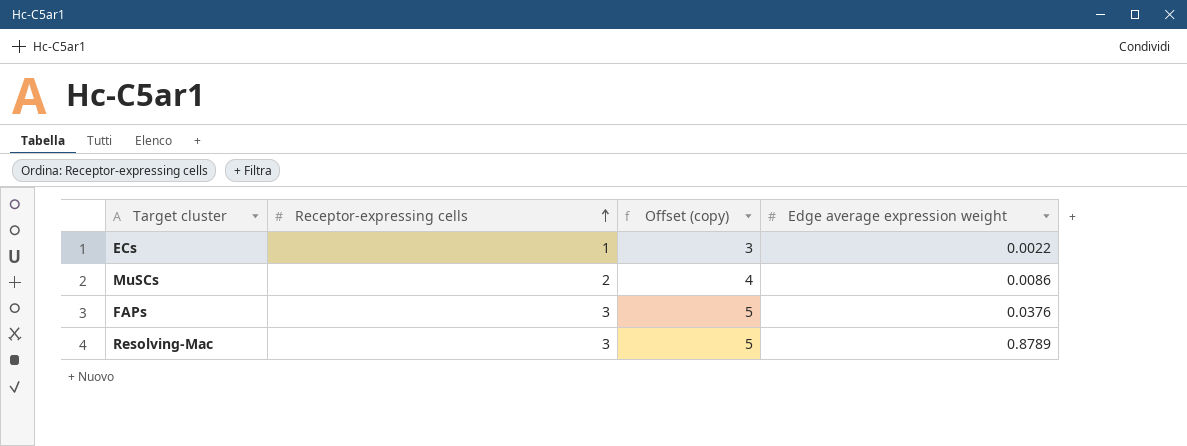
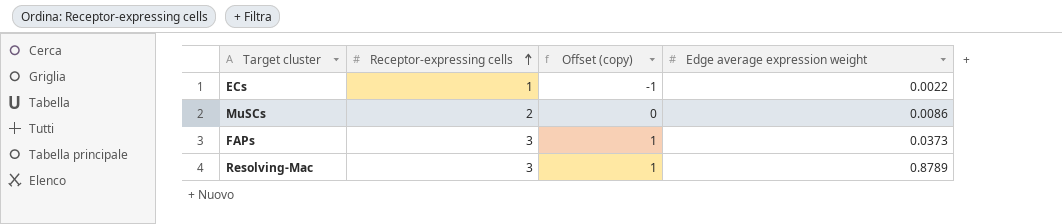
column Offset (copy) | formula: [Receptor-expressing cells] + 2 -> [Receptor-expressing cells] - 2
FAPs | Edge average expression weight: 0.0376 -> 0.0373

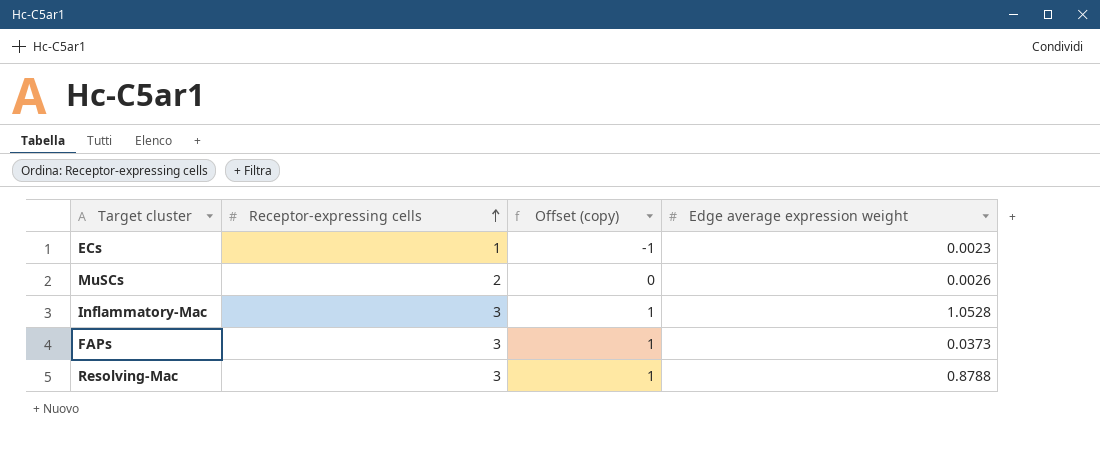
ECs | Edge average expression weight: 0.0022 -> 0.0023
MuSCs | Edge average expression weight: 0.0086 -> 0.0026
row Inflammatory-Mac: none -> 3 | 1 | 1.0528
Resolving-Mac | Edge average expression weight: 0.8789 -> 0.8788

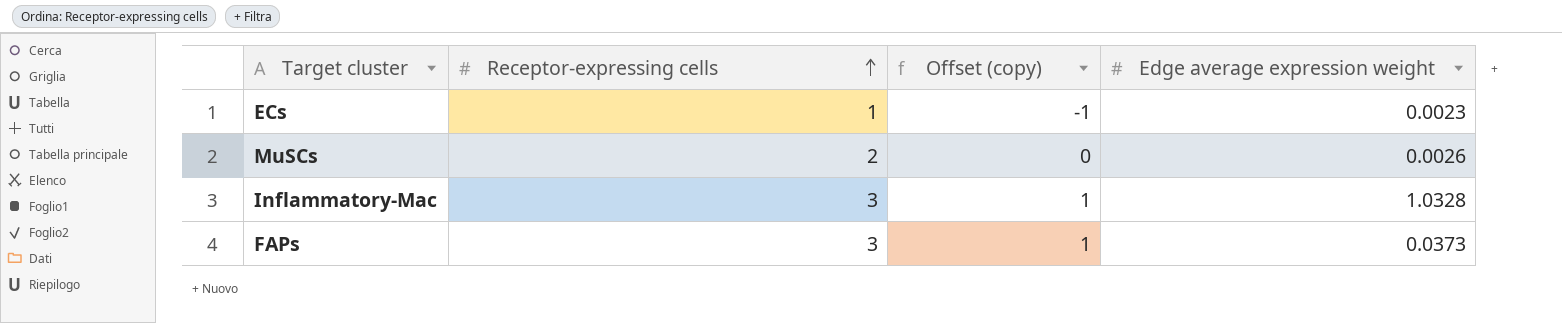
row Resolving-Mac: 3 | 1 | 0.8788 -> none
Inflammatory-Mac | Edge average expression weight: 1.0528 -> 1.0328

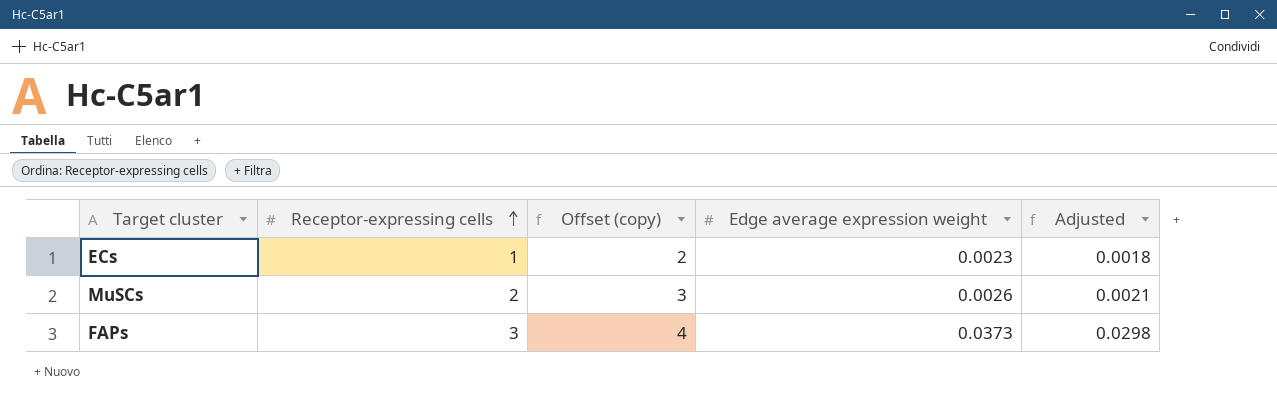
column Offset (copy) | formula: [Receptor-expressing cells] - 2 -> [Receptor-expressing cells] + 1
column Adjusted | formula: none -> [Edge average expression weight] * 0.8
row Inflammatory-Mac: 3 | 1 | 1.0328 -> none

